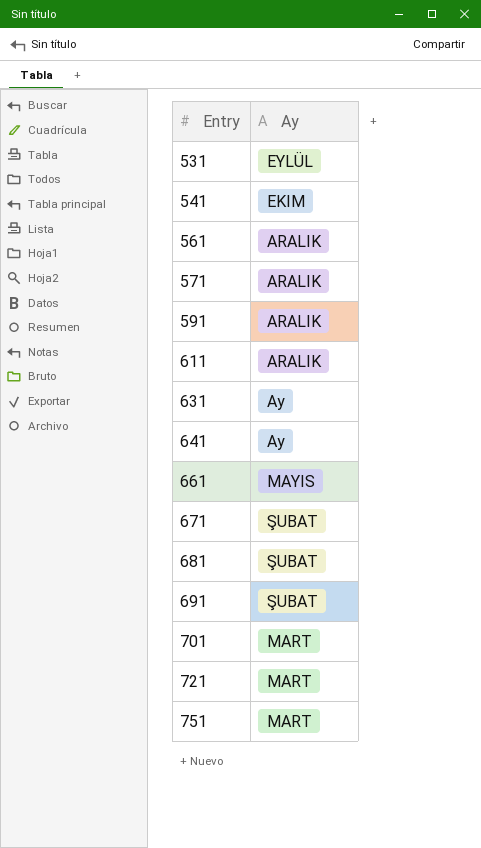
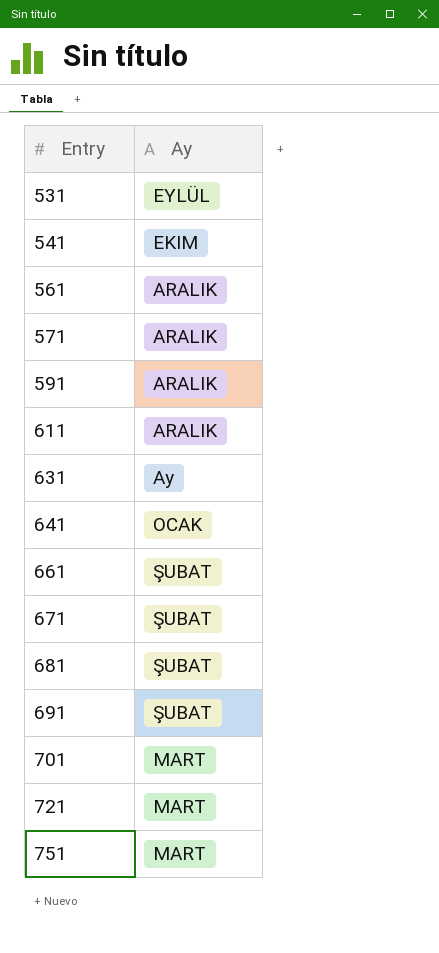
641 | Ay: Ay -> OCAK
661 | Ay: MAYIS -> ŞUBAT

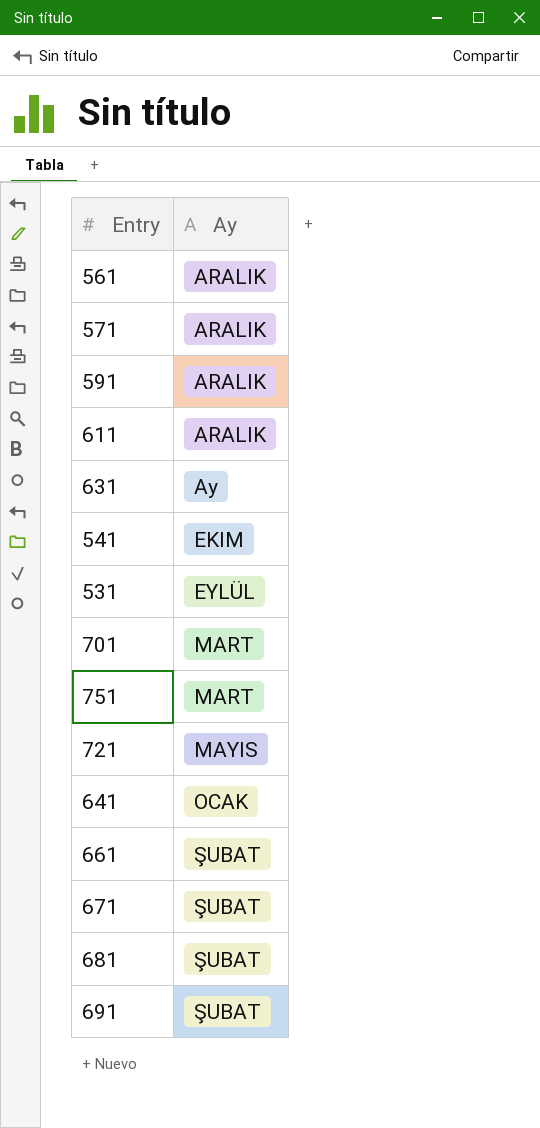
row order: Entry ascending -> Ay ascending
721 | Ay: MART -> MAYIS

